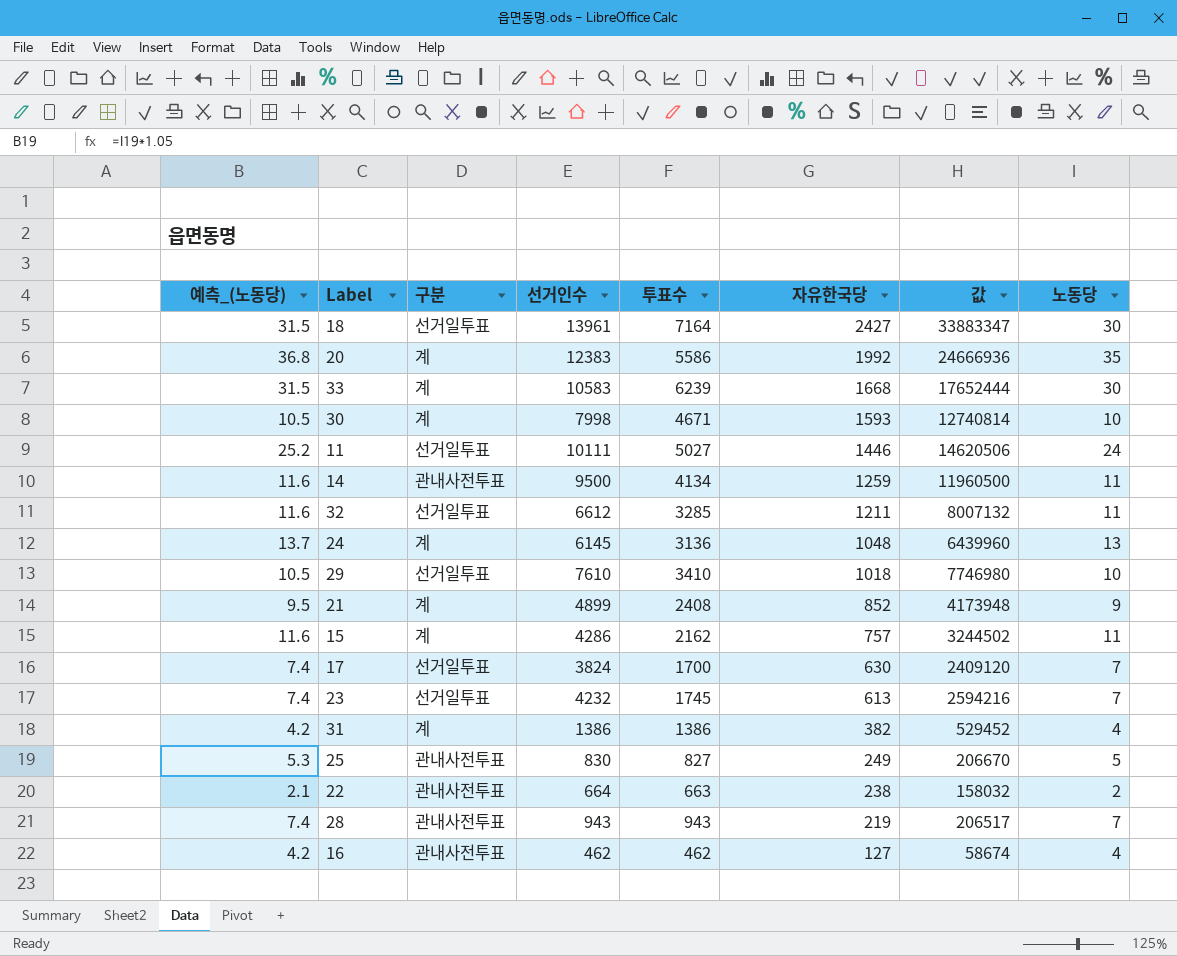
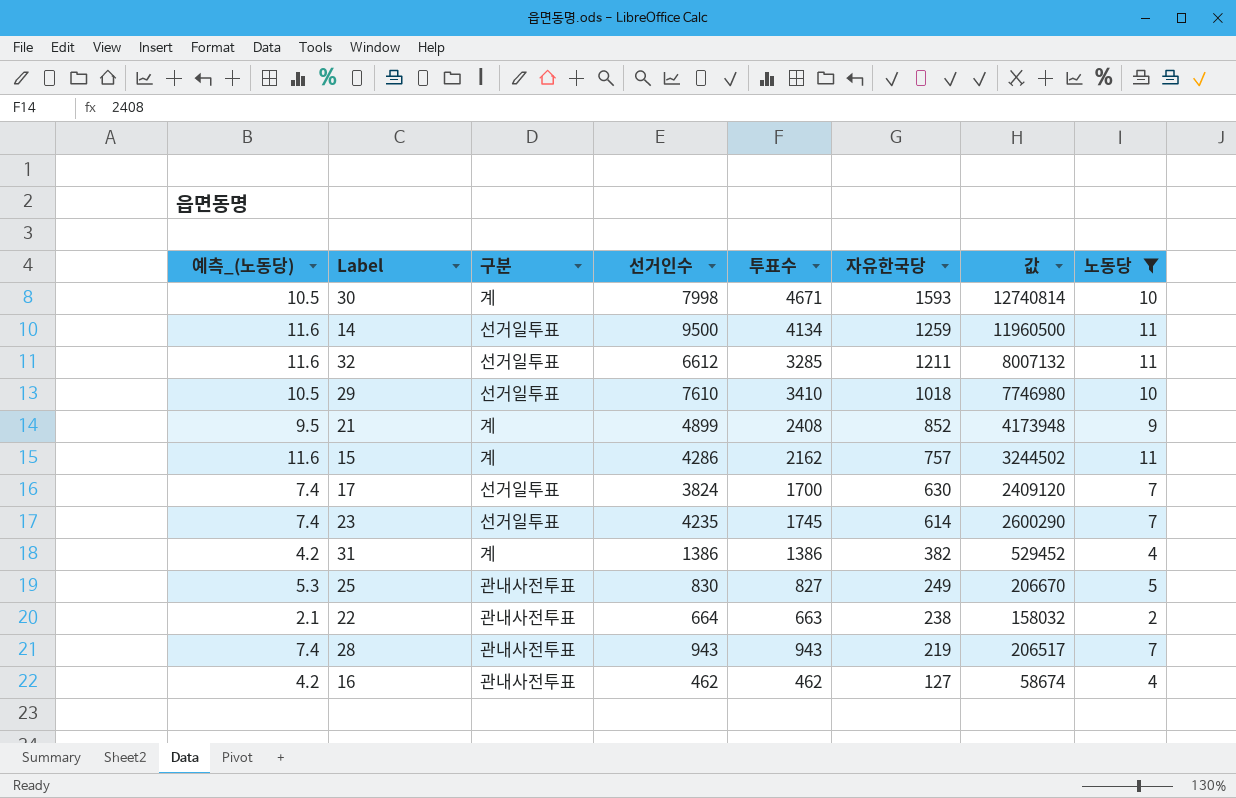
filter: none -> 노동당 <= 11
14 | 구분: 관내사전투표 -> 선거일투표
23 | 선거인수: 4232 -> 4235
23 | 자유한국당: 613 -> 614
23 | 값: 2594216 -> 2600290

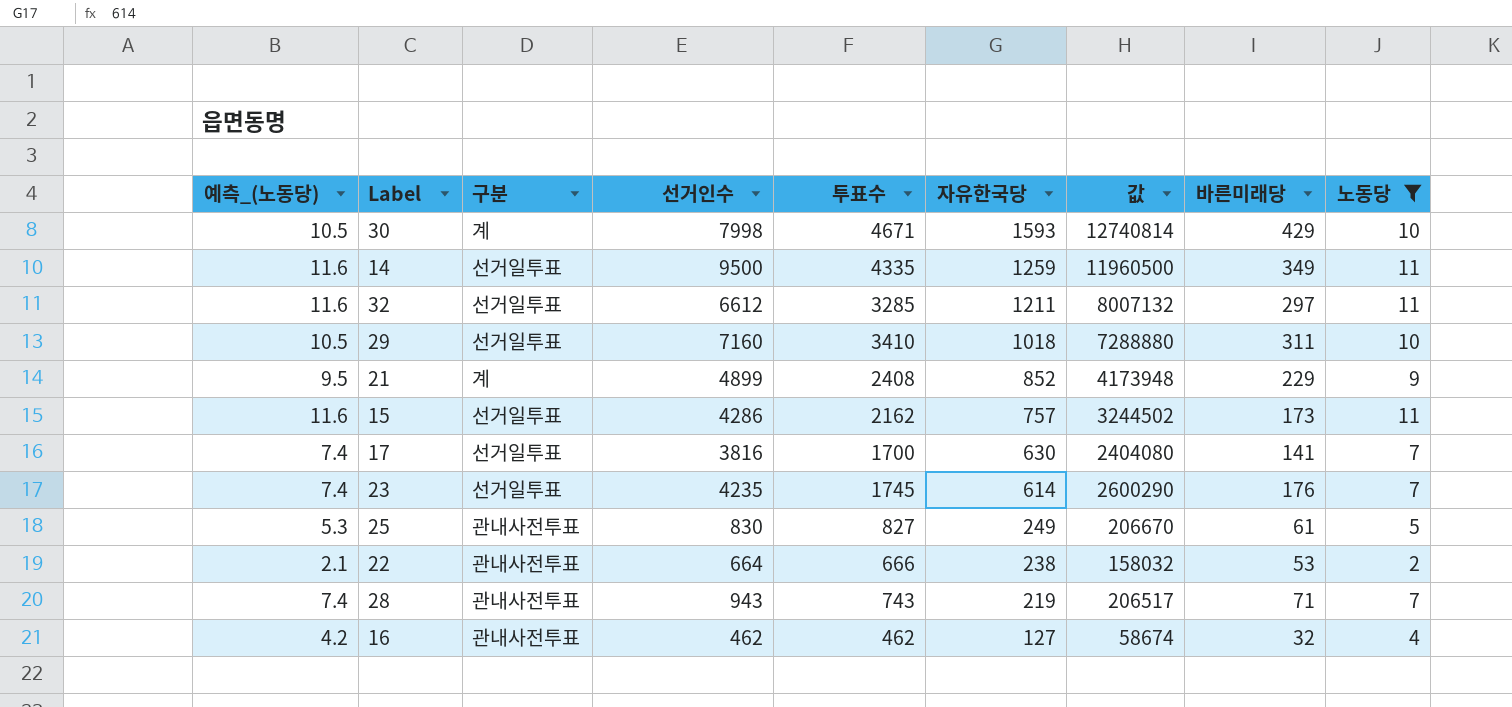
column 바른미래당 | position: none -> 8
row 31: 4.2 | 계 | 1386 | 1386 | 382 | 529452 | 4 -> none
14 | 투표수: 4134 -> 4335
29 | 선거인수: 7610 -> 7160
29 | 값: 7746980 -> 7288880
15 | 구분: 계 -> 선거일투표
17 | 선거인수: 3824 -> 3816
17 | 값: 2409120 -> 2404080
22 | 투표수: 663 -> 666
28 | 투표수: 943 -> 743

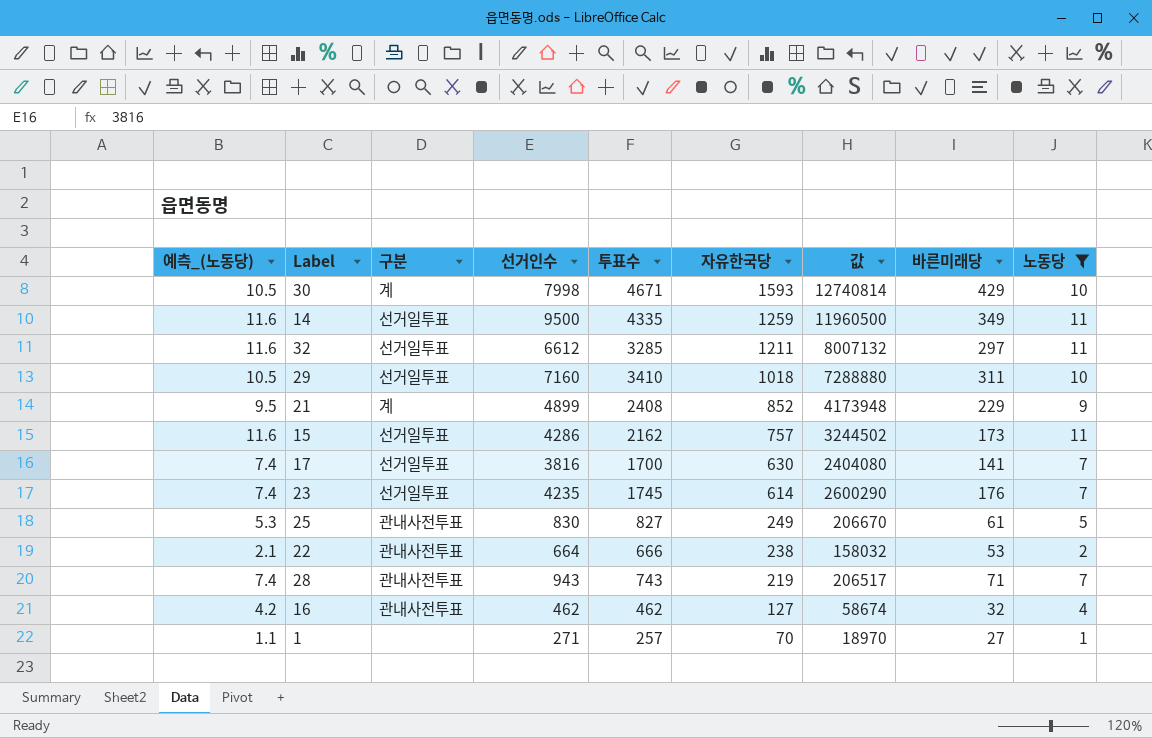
row 1: none -> 1.1 | none | 271 | 257 | 70 | 18970 | 27 | 1

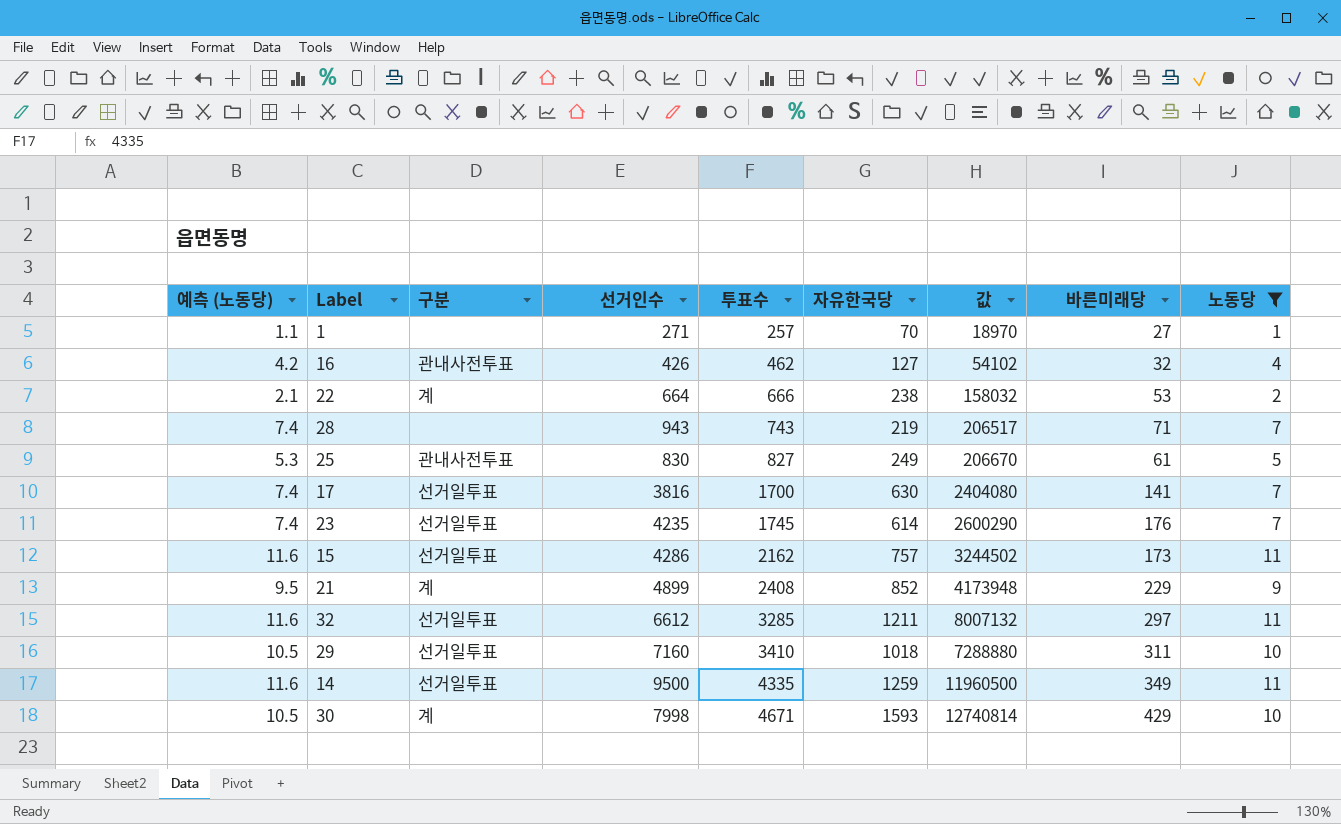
row order: 자유한국당 descending -> 투표수 ascending
column name: 예측_(노동당) -> 예측 (노동당)
16 | 선거인수: 462 -> 426
16 | 값: 58674 -> 54102
22 | 구분: 관내사전투표 -> 계
28 | 구분: 관내사전투표 -> none

